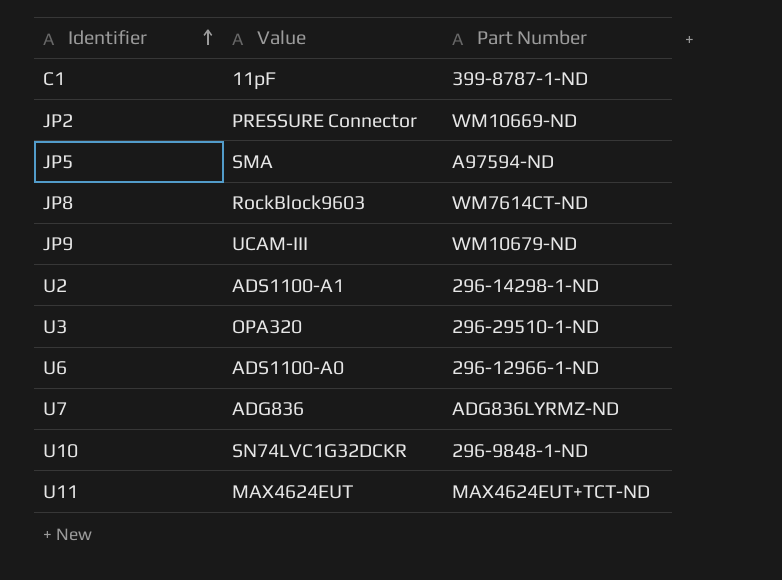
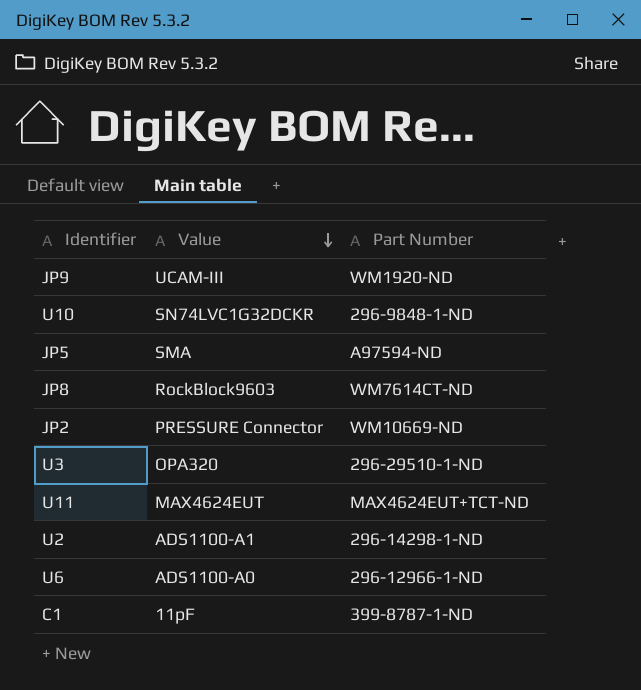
row order: Identifier ascending -> Value descending
row U7: ADG836 | ADG836LYRMZ-ND -> none
JP9 | Part Number: WM10679-ND -> WM1920-ND

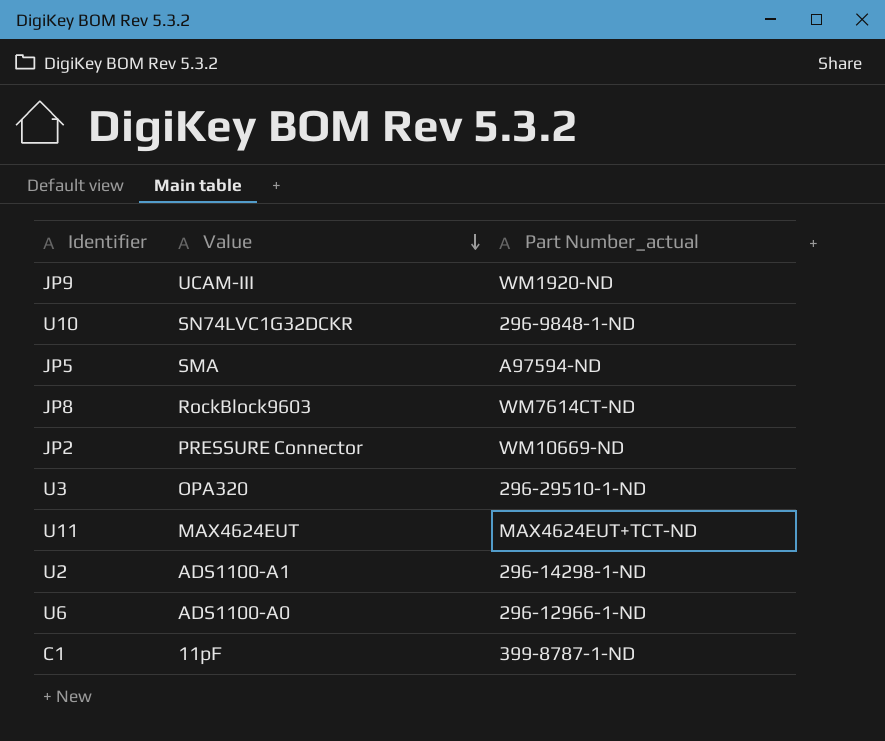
column name: Part Number -> Part Number_actual

